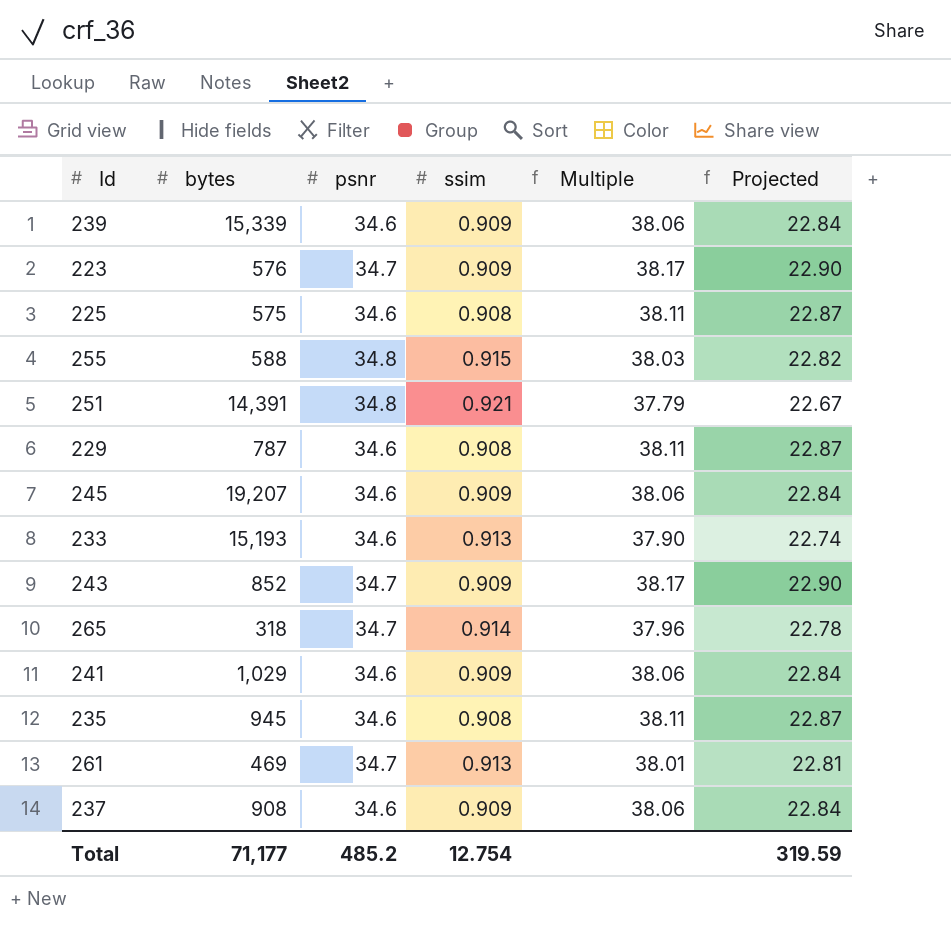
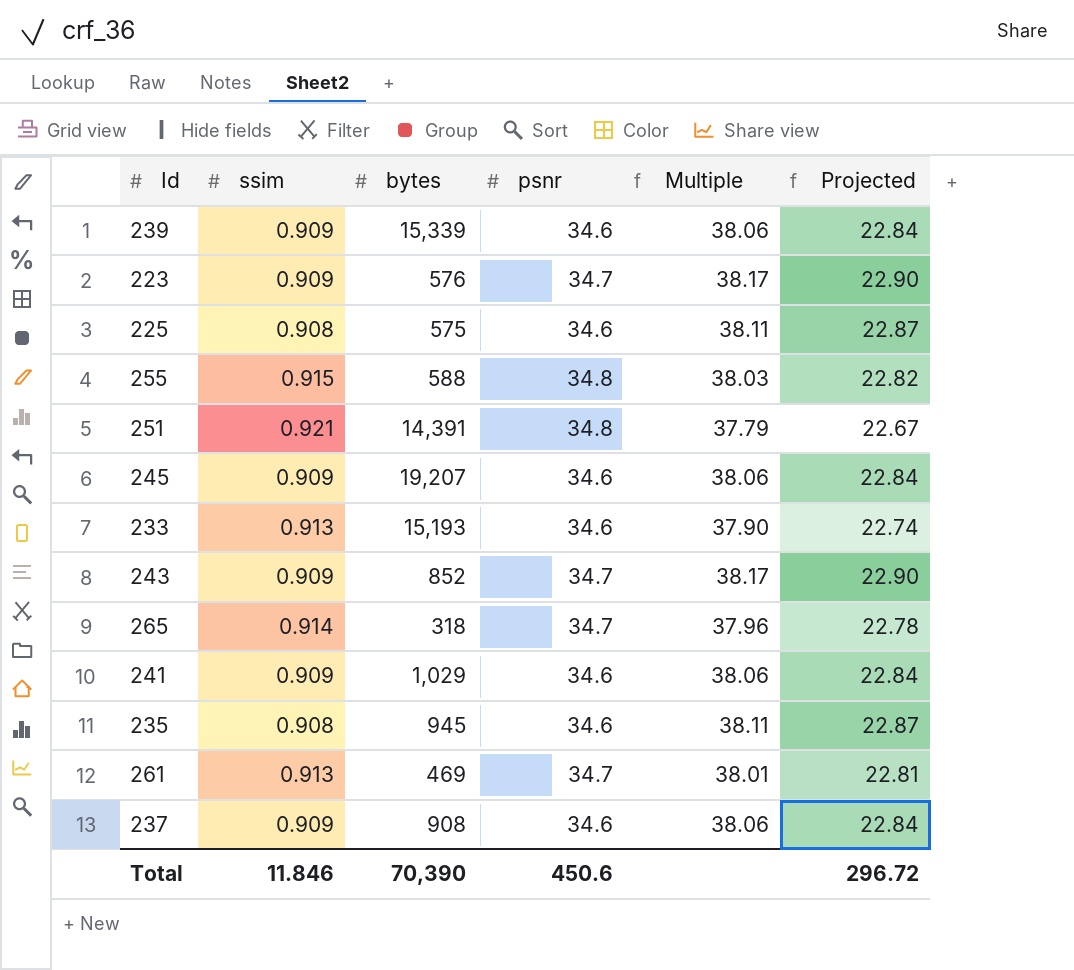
column ssim | position: 4 -> 2
row 229: 787 | 34.6 | 0.908 | 38.11 | 22.87 -> none
Total | ssim: 12.754 -> 11.846
Total | bytes: 71,177 -> 70,390
Total | psnr: 485.2 -> 450.6
Total | Projected: 319.59 -> 296.72

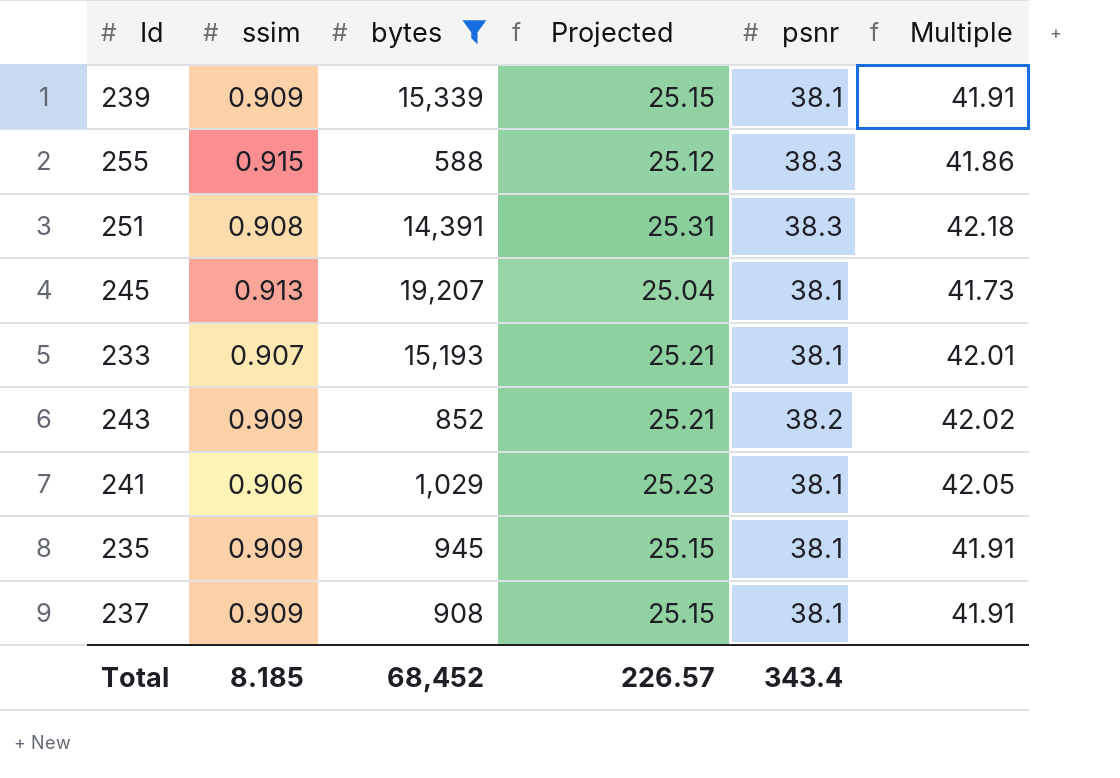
filter: none -> bytes >= 588
column Projected | position: 6 -> 4
239 | Projected: 22.84 -> 25.15
239 | psnr: 34.6 -> 38.1
239 | Multiple: 38.06 -> 41.91
255 | Projected: 22.82 -> 25.12
255 | psnr: 34.8 -> 38.3
255 | Multiple: 38.03 -> 41.86
251 | ssim: 0.921 -> 0.908
251 | Projected: 22.67 -> 25.31
251 | psnr: 34.8 -> 38.3
251 | Multiple: 37.79 -> 42.18
245 | ssim: 0.909 -> 0.913
245 | Projected: 22.84 -> 25.04
245 | psnr: 34.6 -> 38.1
245 | Multiple: 38.06 -> 41.73
233 | ssim: 0.913 -> 0.907
233 | Projected: 22.74 -> 25.21
233 | psnr: 34.6 -> 38.1
233 | Multiple: 37.90 -> 42.01
243 | Projected: 22.90 -> 25.21
243 | psnr: 34.7 -> 38.2
243 | Multiple: 38.17 -> 42.02
241 | ssim: 0.909 -> 0.906
241 | Projected: 22.84 -> 25.23
241 | psnr: 34.6 -> 38.1
241 | Multiple: 38.06 -> 42.05
235 | ssim: 0.908 -> 0.909
235 | Projected: 22.87 -> 25.15
235 | psnr: 34.6 -> 38.1
235 | Multiple: 38.11 -> 41.91
237 | Projected: 22.84 -> 25.15
237 | psnr: 34.6 -> 38.1
237 | Multiple: 38.06 -> 41.91
Total | ssim: 11.846 -> 8.185
Total | bytes: 70,390 -> 68,452
Total | Projected: 296.72 -> 226.57
Total | psnr: 450.6 -> 343.4

